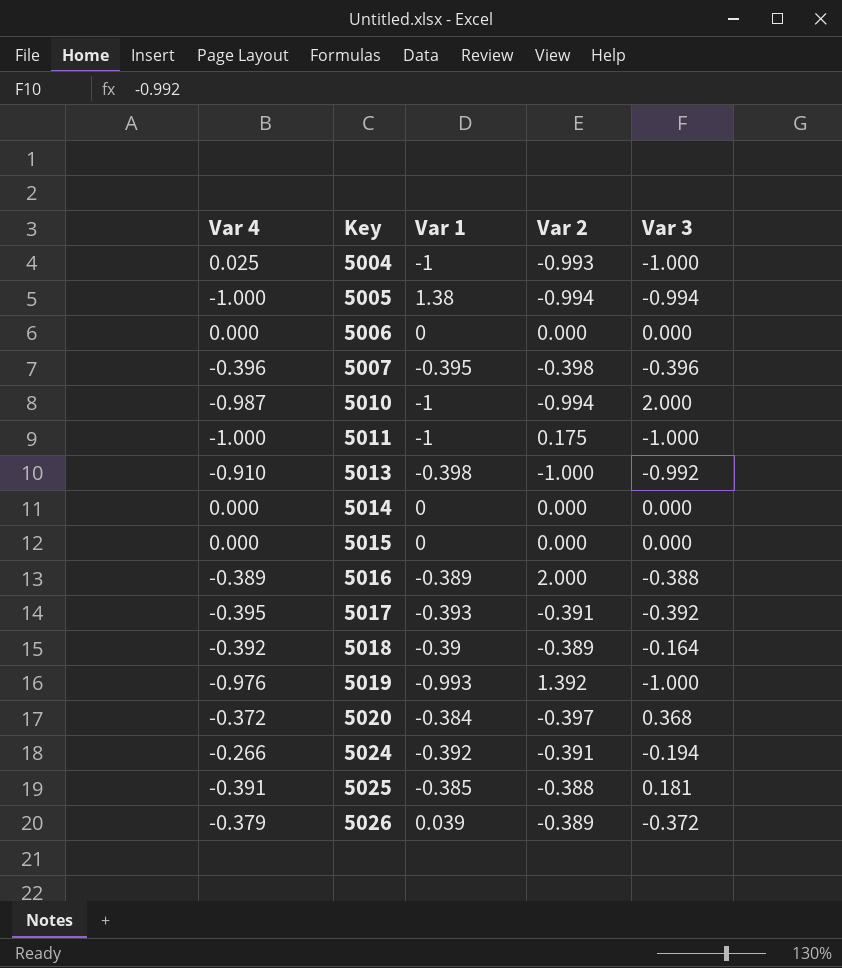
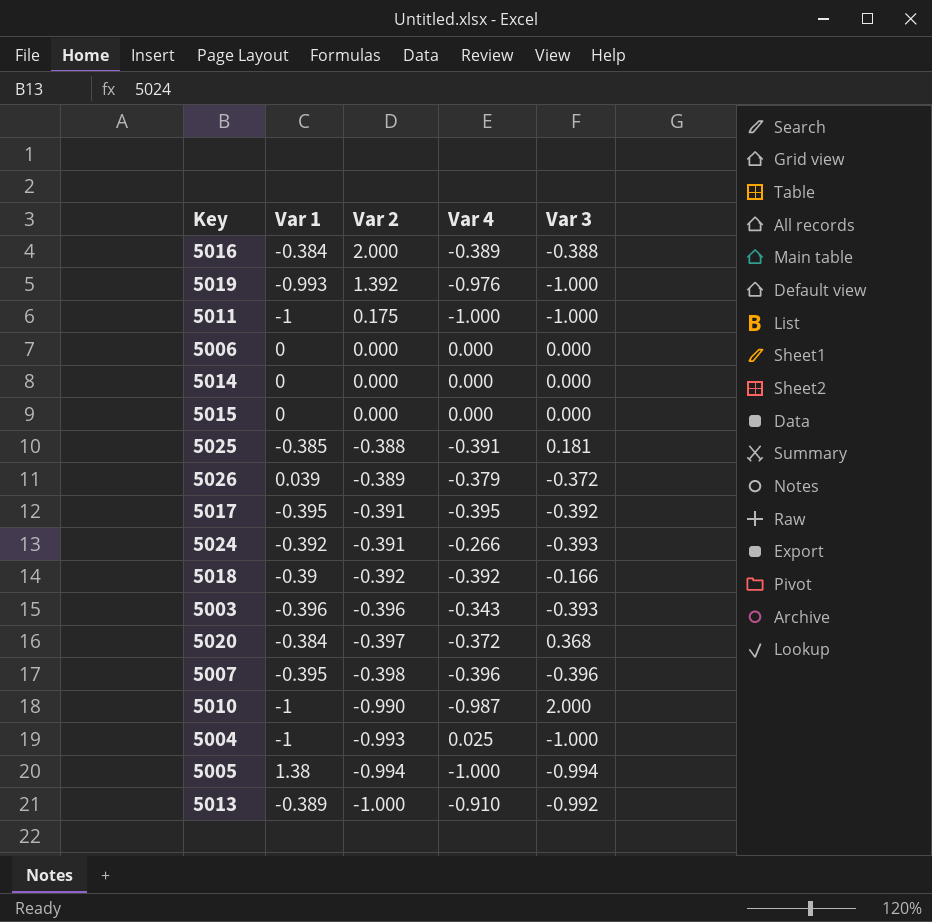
row order: Key ascending -> Var 2 descending
column Var 4 | position: 1 -> 4
5016 | Var 1: -0.389 -> -0.384
5017 | Var 1: -0.393 -> -0.395
5024 | Var 3: -0.194 -> -0.393
5018 | Var 2: -0.389 -> -0.392
5018 | Var 3: -0.164 -> -0.166
row 5003: none -> -0.396 | -0.396 | -0.343 | -0.393
5010 | Var 2: -0.994 -> -0.990
5013 | Var 1: -0.398 -> -0.389

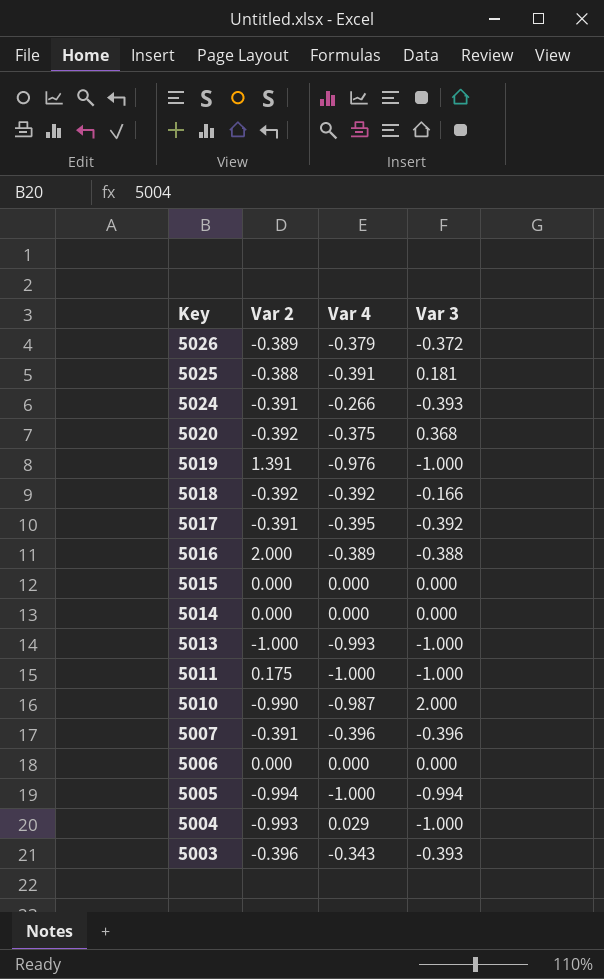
row order: Var 2 descending -> Key descending
column Var 1 | position: 2 -> none
5020 | Var 2: -0.397 -> -0.392
5020 | Var 4: -0.372 -> -0.375
5019 | Var 2: 1.392 -> 1.391
5013 | Var 4: -0.910 -> -0.993
5013 | Var 3: -0.992 -> -1.000
5007 | Var 2: -0.398 -> -0.391
5004 | Var 4: 0.025 -> 0.029

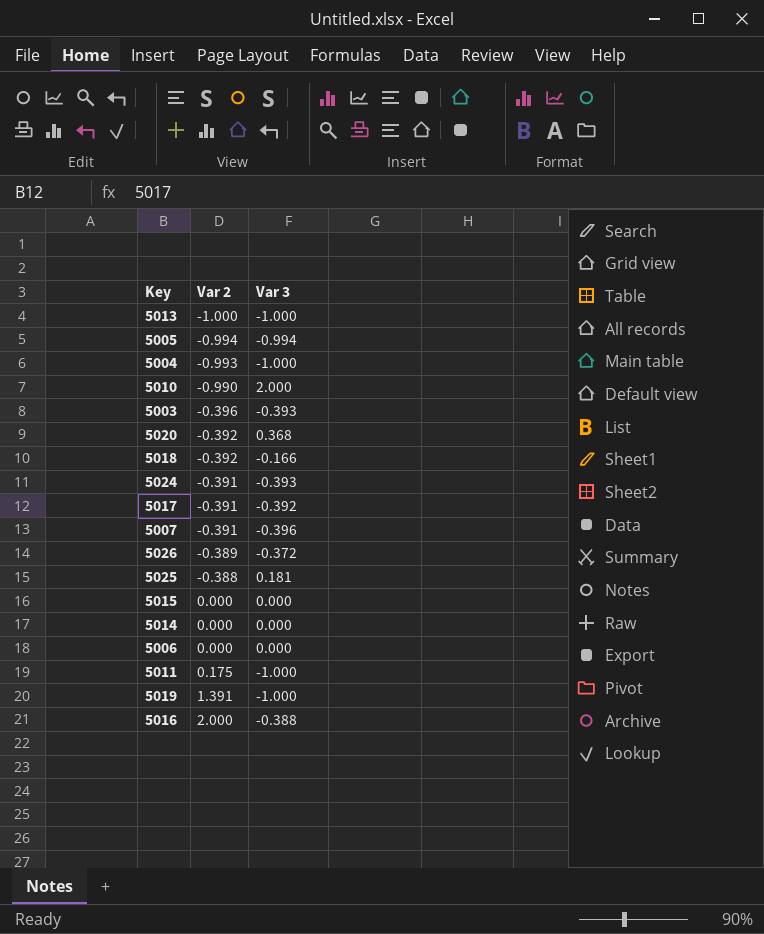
row order: Key descending -> Var 2 ascending
column Var 4 | position: 3 -> none

